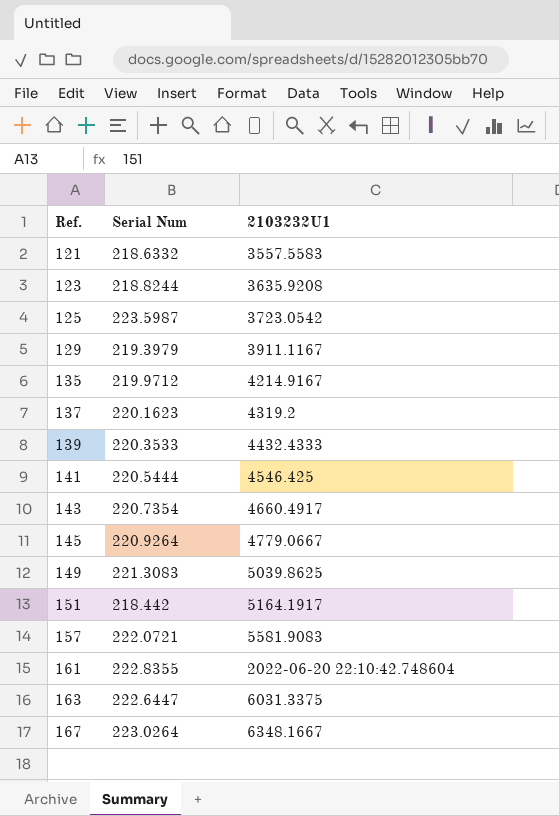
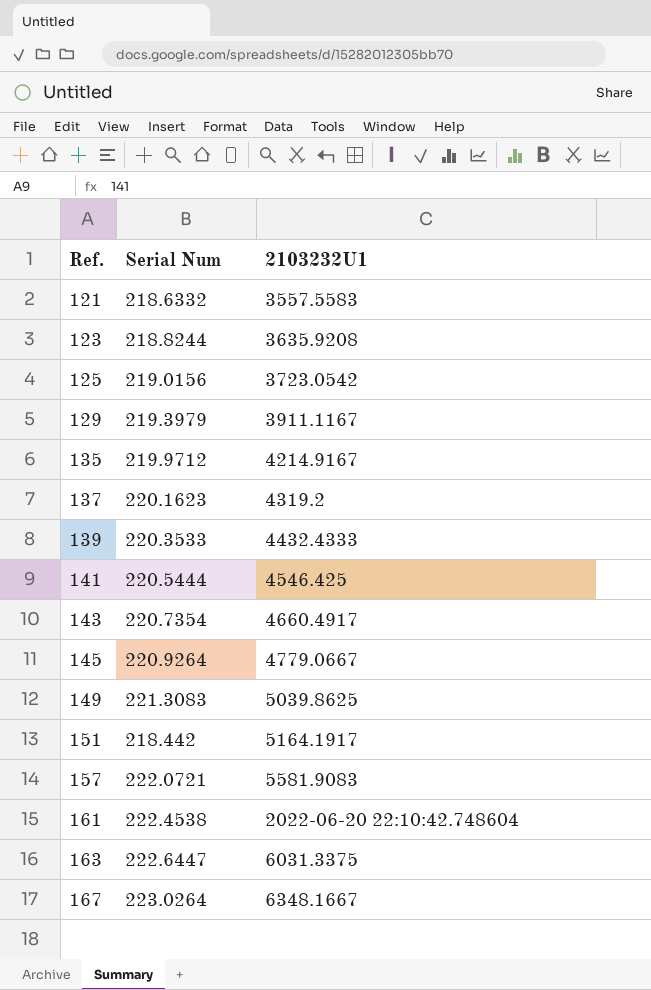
125 | Serial Num: 223.5987 -> 219.0156
161 | Serial Num: 222.8355 -> 222.4538

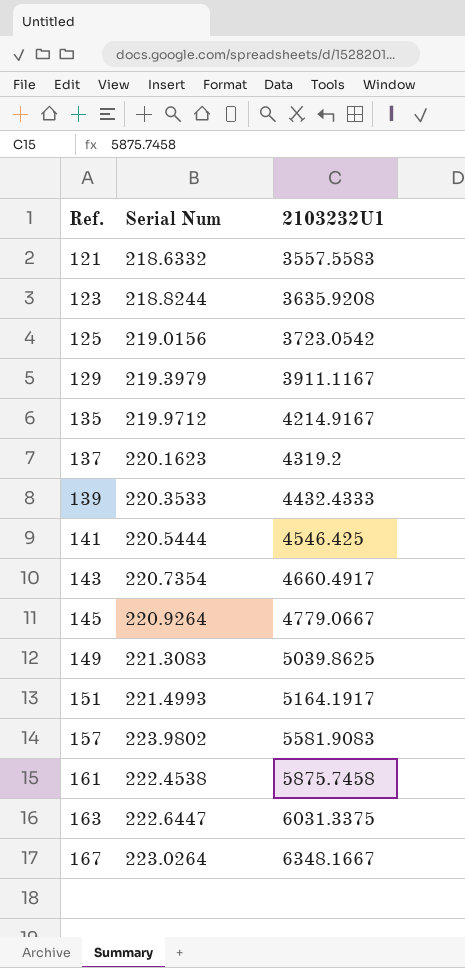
151 | Serial Num: 218.442 -> 221.4993
157 | Serial Num: 222.0721 -> 223.9802
161 | 2103232U1: 2022-06-20 22:10:42.748604 -> 5875.7458

